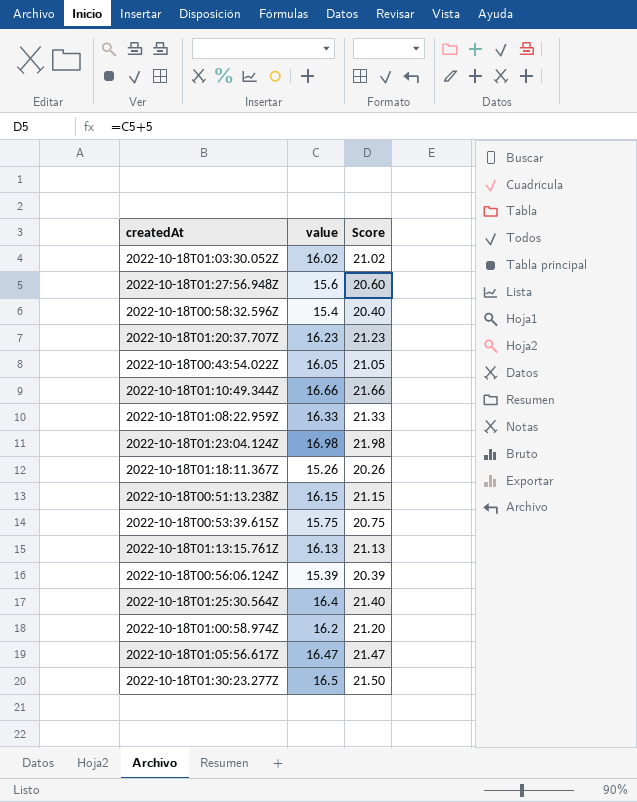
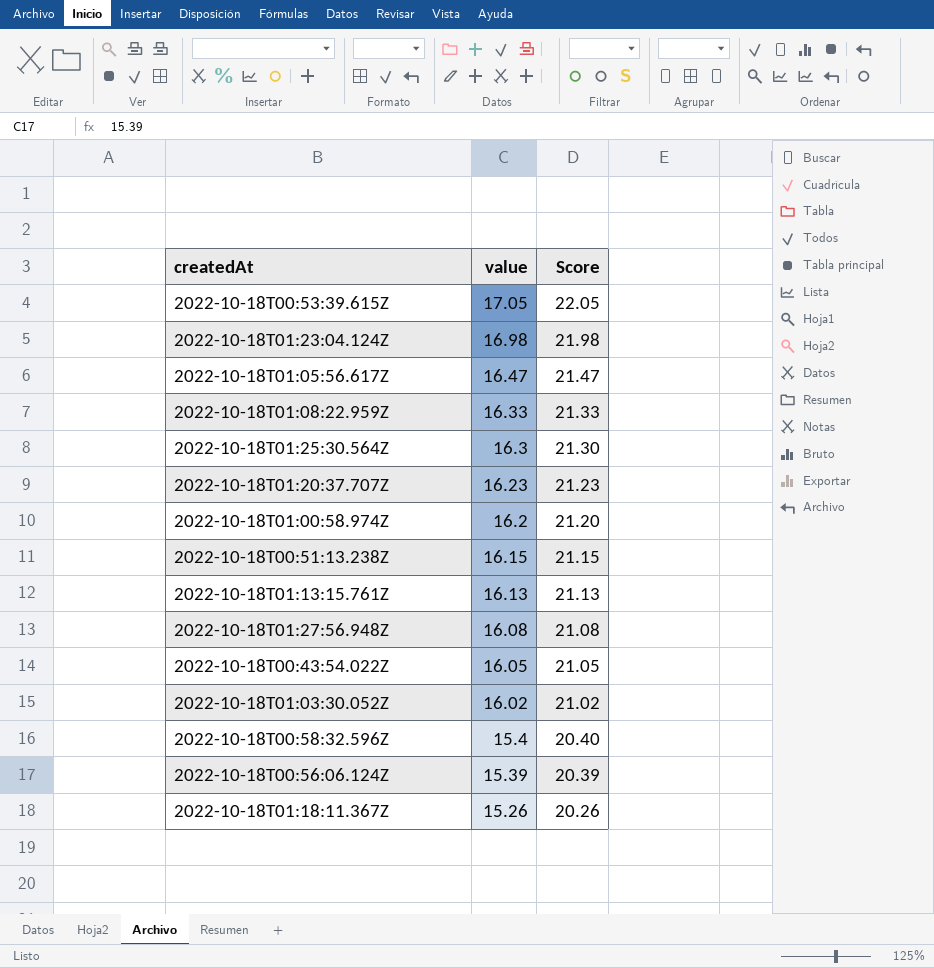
row order: none -> value descending
row 2022-10-18T01:10:49.344Z: 16.66 | 21.66 -> none
row 2022-10-18T01:30:23.277Z: 16.5 | 21.50 -> none
2022-10-18T00:53:39.615Z | value: 15.75 -> 17.05
2022-10-18T00:53:39.615Z | Score: 20.75 -> 22.05
2022-10-18T01:25:30.564Z | value: 16.4 -> 16.3
2022-10-18T01:25:30.564Z | Score: 21.40 -> 21.30
2022-10-18T01:27:56.948Z | value: 15.6 -> 16.08
2022-10-18T01:27:56.948Z | Score: 20.60 -> 21.08

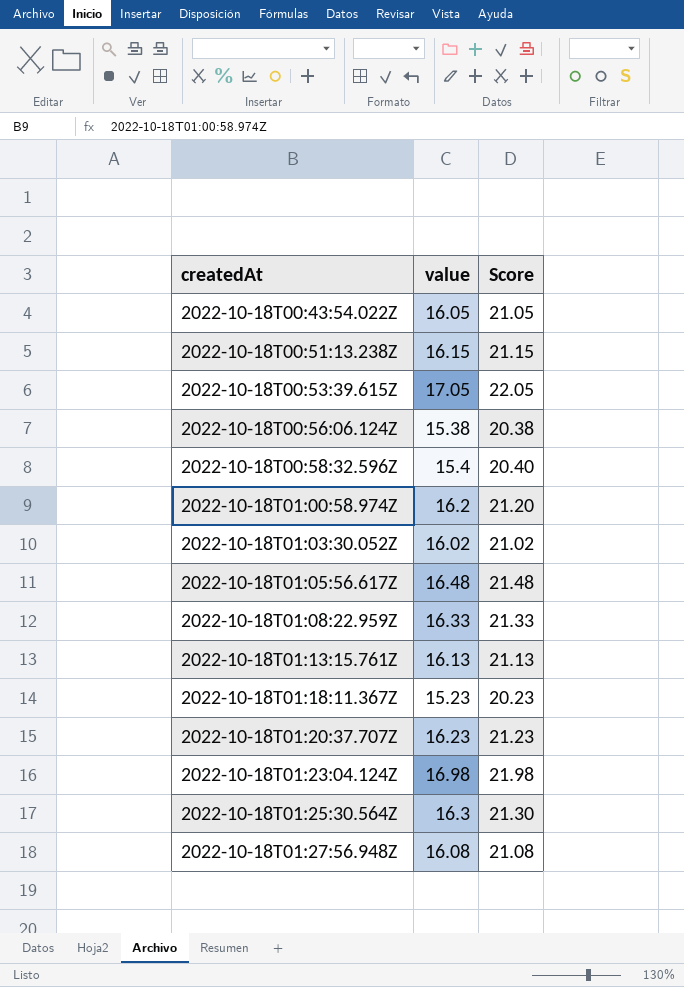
row order: value descending -> createdAt ascending
2022-10-18T00:56:06.124Z | value: 15.39 -> 15.38
2022-10-18T00:56:06.124Z | Score: 20.39 -> 20.38
2022-10-18T01:05:56.617Z | value: 16.47 -> 16.48
2022-10-18T01:05:56.617Z | Score: 21.47 -> 21.48
2022-10-18T01:18:11.367Z | value: 15.26 -> 15.23
2022-10-18T01:18:11.367Z | Score: 20.26 -> 20.23

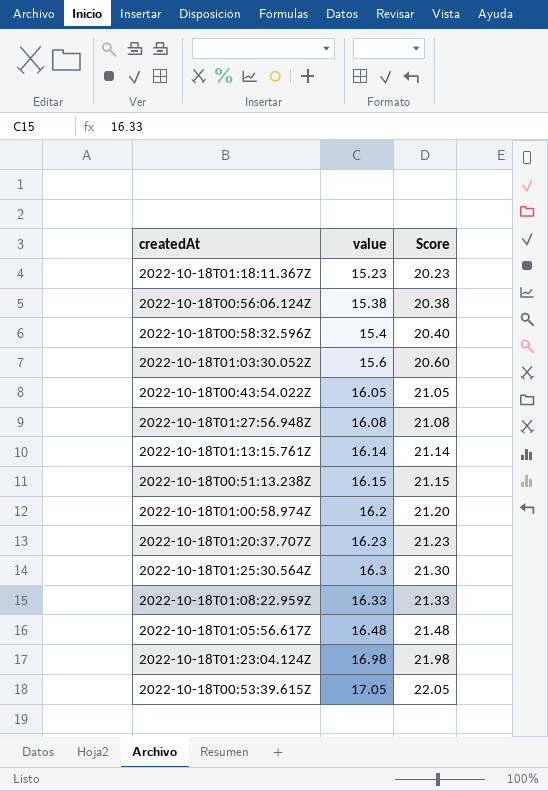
row order: createdAt ascending -> value ascending
2022-10-18T01:03:30.052Z | value: 16.02 -> 15.6
2022-10-18T01:03:30.052Z | Score: 21.02 -> 20.60
2022-10-18T01:13:15.761Z | value: 16.13 -> 16.14
2022-10-18T01:13:15.761Z | Score: 21.13 -> 21.14

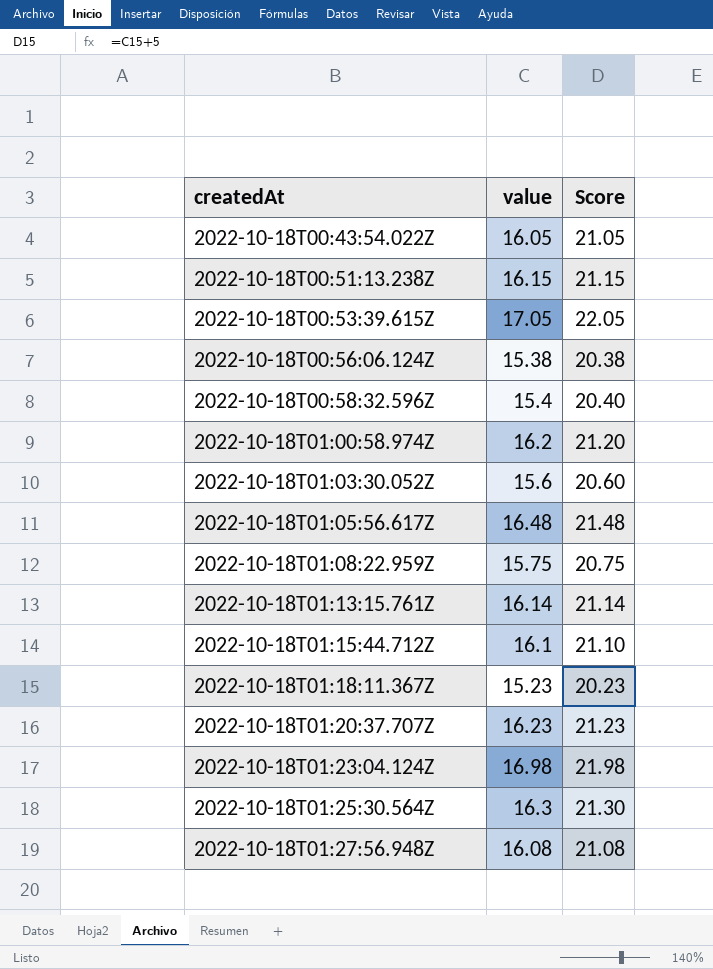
row order: value ascending -> createdAt ascending
2022-10-18T01:08:22.959Z | value: 16.33 -> 15.75
2022-10-18T01:08:22.959Z | Score: 21.33 -> 20.75
row 2022-10-18T01:15:44.712Z: none -> 16.1 | 21.10

